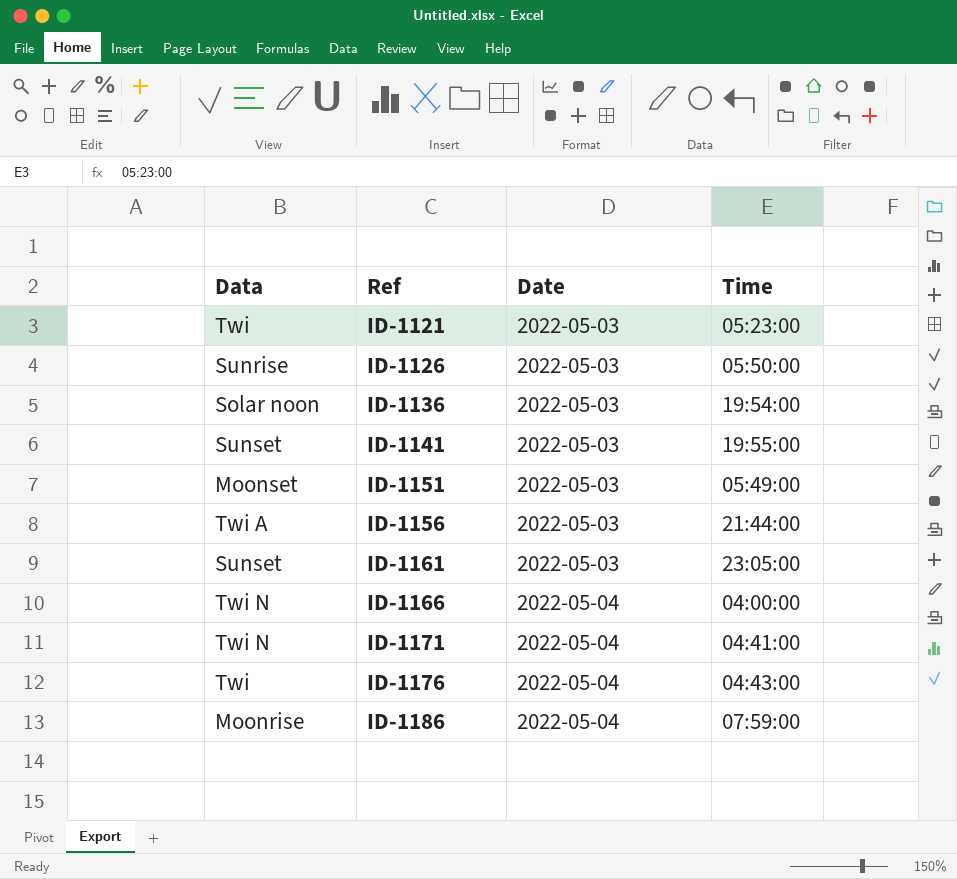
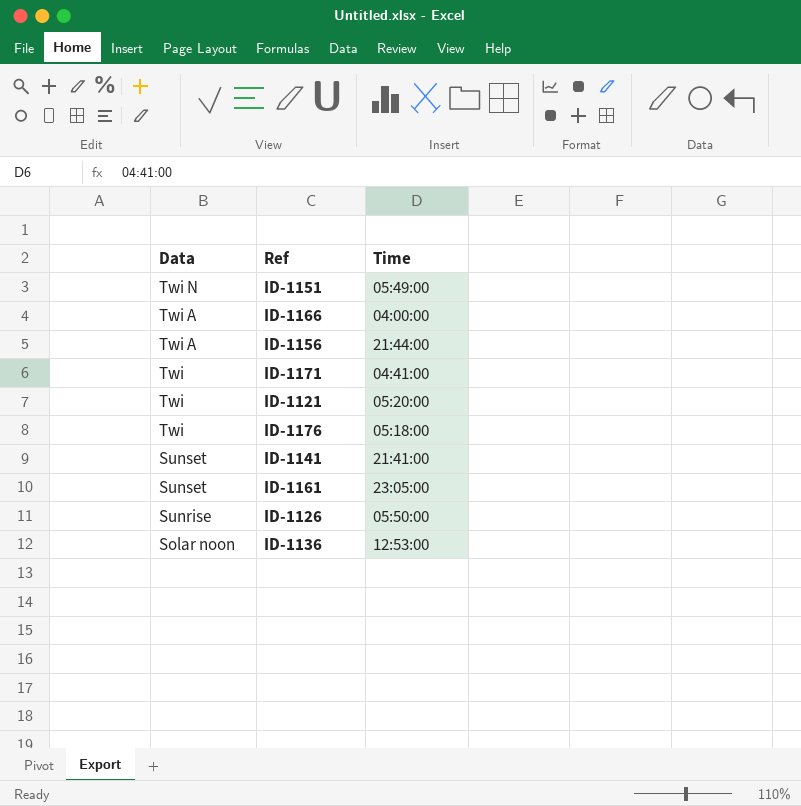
row order: Ref ascending -> Data descending
column Date | position: 3 -> none
row ID-1186: Moonrise | 2022-05-04 | 07:59:00 -> none
ID-1151 | Data: Moonset -> Twi N
ID-1166 | Data: Twi N -> Twi A
ID-1171 | Data: Twi N -> Twi
ID-1121 | Time: 05:23:00 -> 05:20:00
ID-1176 | Time: 04:43:00 -> 05:18:00
ID-1141 | Time: 19:55:00 -> 21:41:00
ID-1136 | Time: 19:54:00 -> 12:53:00

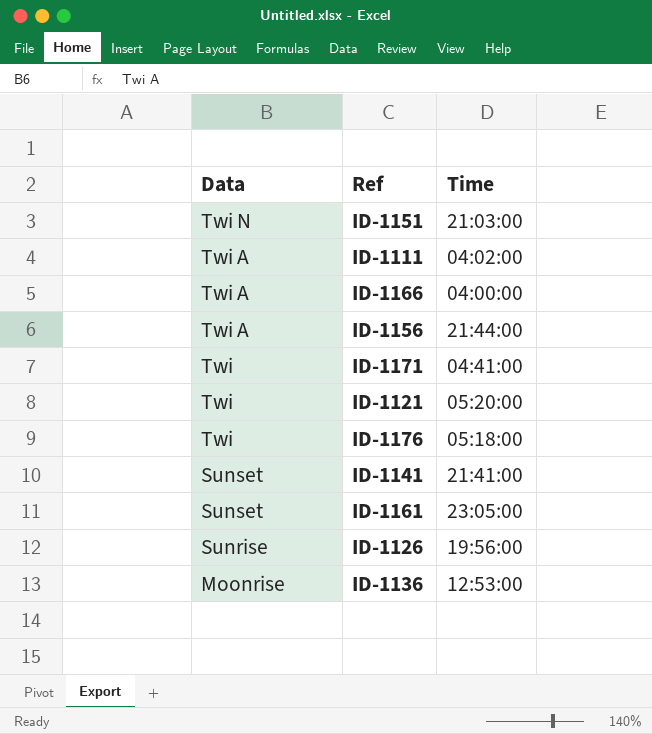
ID-1151 | Time: 05:49:00 -> 21:03:00
row ID-1111: none -> Twi A | 04:02:00
ID-1126 | Time: 05:50:00 -> 19:56:00
ID-1136 | Data: Solar noon -> Moonrise

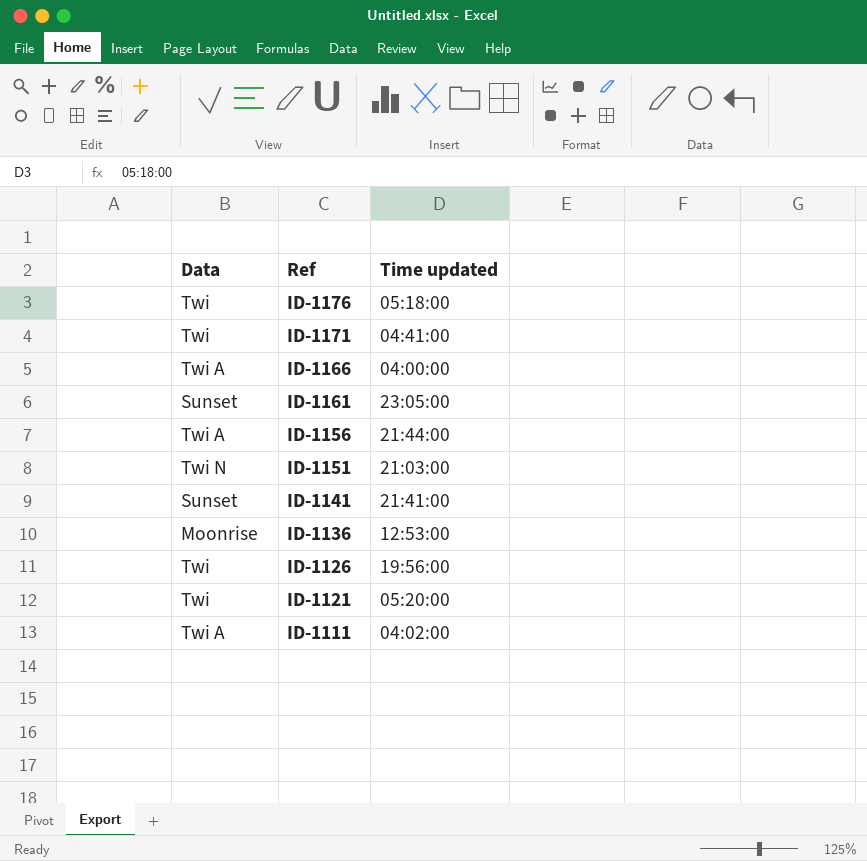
row order: Data descending -> Ref descending
column name: Time -> Time updated
ID-1126 | Data: Sunrise -> Twi

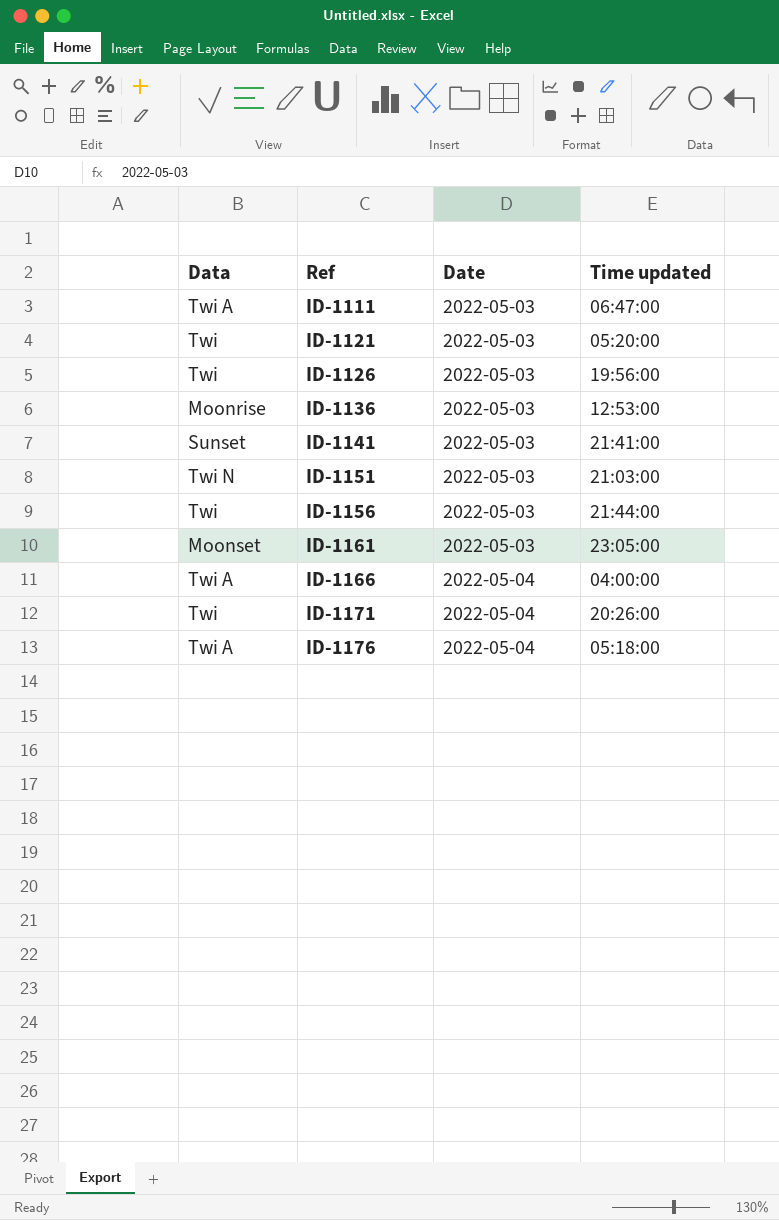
row order: Ref descending -> Ref ascending
column Date | position: none -> 3
ID-1111 | Time updated: 04:02:00 -> 06:47:00
ID-1156 | Data: Twi A -> Twi
ID-1161 | Data: Sunset -> Moonset
ID-1171 | Time updated: 04:41:00 -> 20:26:00
ID-1176 | Data: Twi -> Twi A

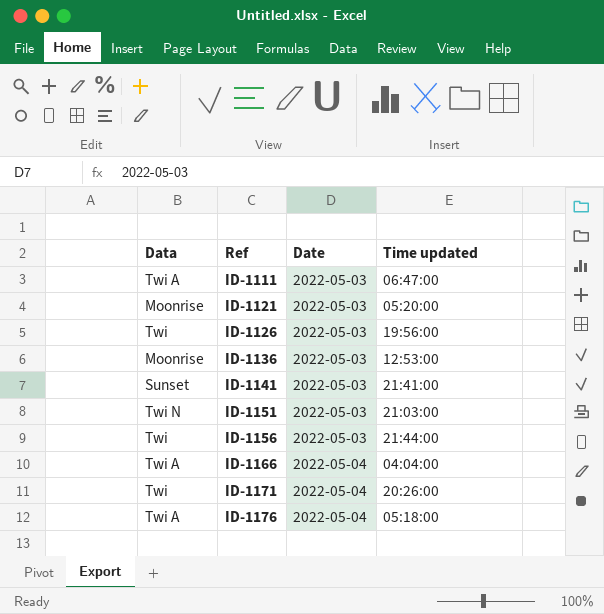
row ID-1161: Moonset | 2022-05-03 | 23:05:00 -> none
ID-1121 | Data: Twi -> Moonrise
ID-1166 | Time updated: 04:00:00 -> 04:04:00

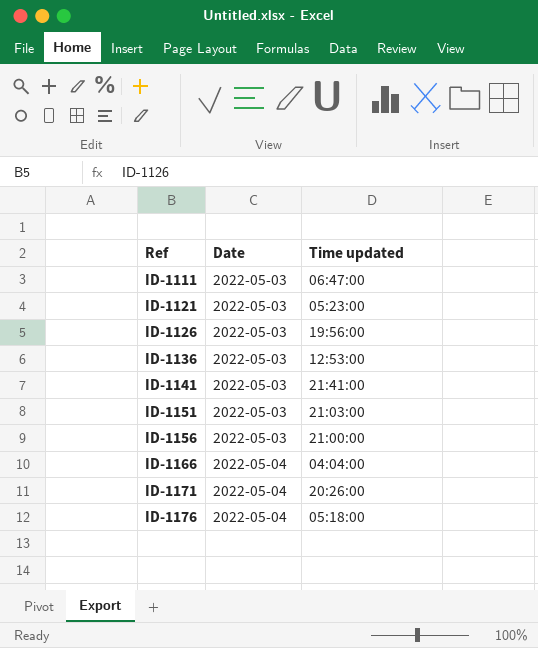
column Data | position: 1 -> none
ID-1121 | Time updated: 05:20:00 -> 05:23:00
ID-1156 | Time updated: 21:44:00 -> 21:00:00

